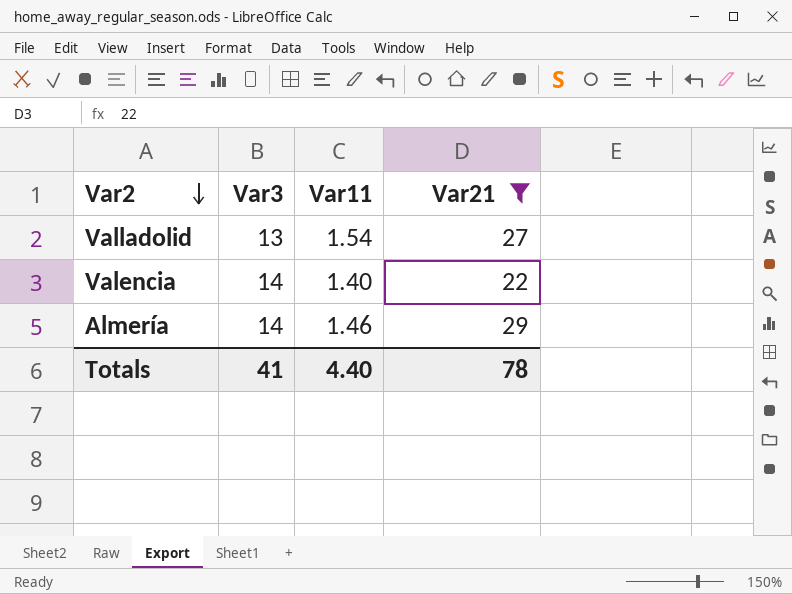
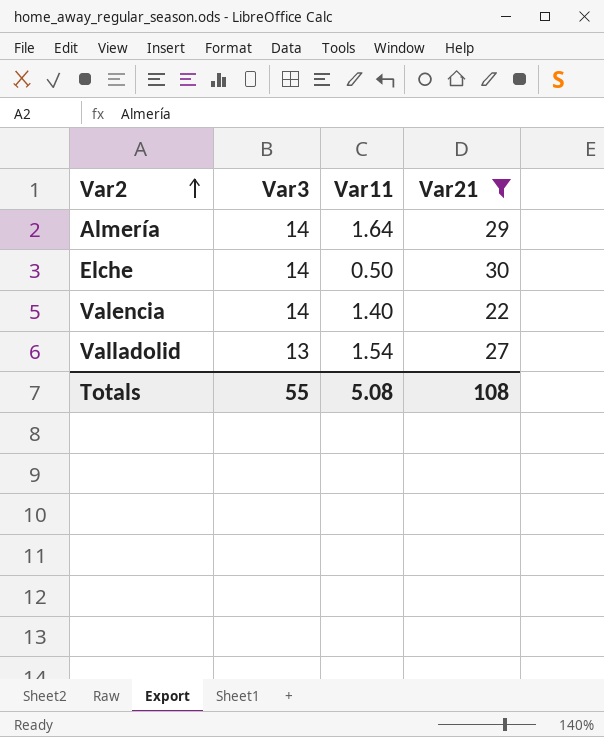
row order: Var2 descending -> Var2 ascending
Almería | Var11: 1.46 -> 1.64
row Elche: none -> 14 | 0.50 | 30
Totals | Var3: 41 -> 55
Totals | Var11: 4.40 -> 5.08
Totals | Var21: 78 -> 108

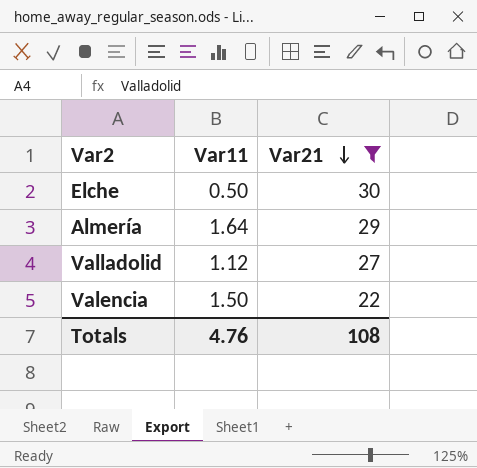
row order: Var2 ascending -> Var21 descending
column Var3 | position: 2 -> none
Valladolid | Var11: 1.54 -> 1.12
Valencia | Var11: 1.40 -> 1.50
Totals | Var11: 5.08 -> 4.76

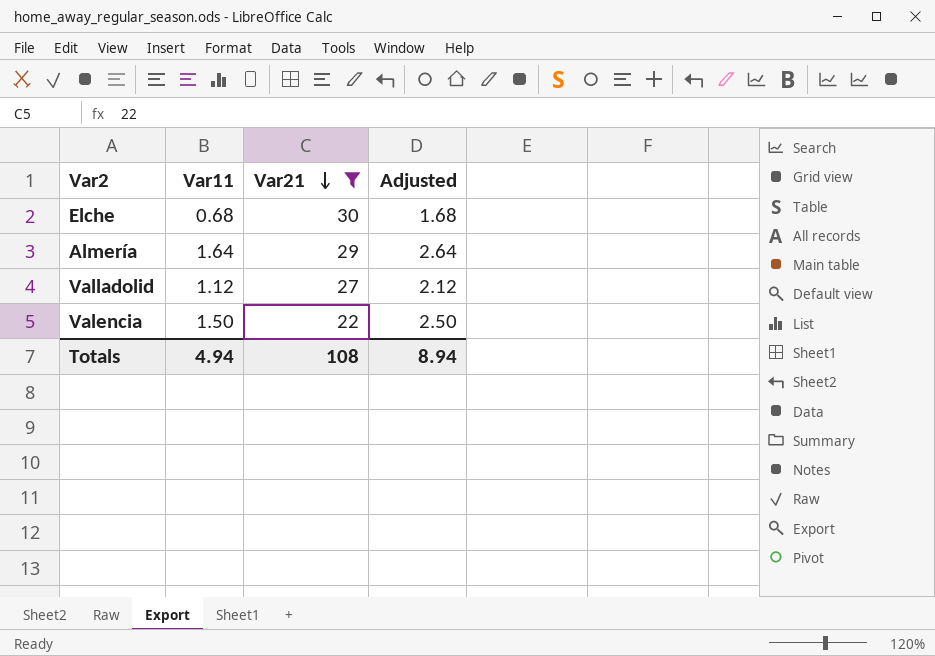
column Adjusted | formula: none -> [Var11] + 1
Elche | Var11: 0.50 -> 0.68
Totals | Var11: 4.76 -> 4.94

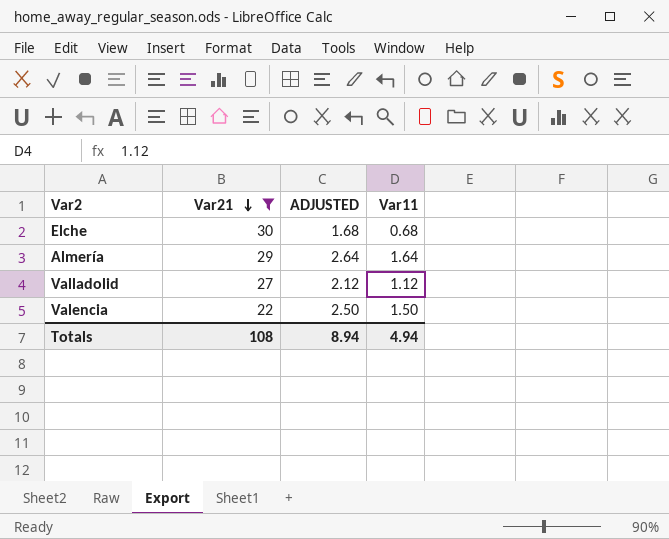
column name: Adjusted -> ADJUSTED
column Var11 | position: 2 -> 4

